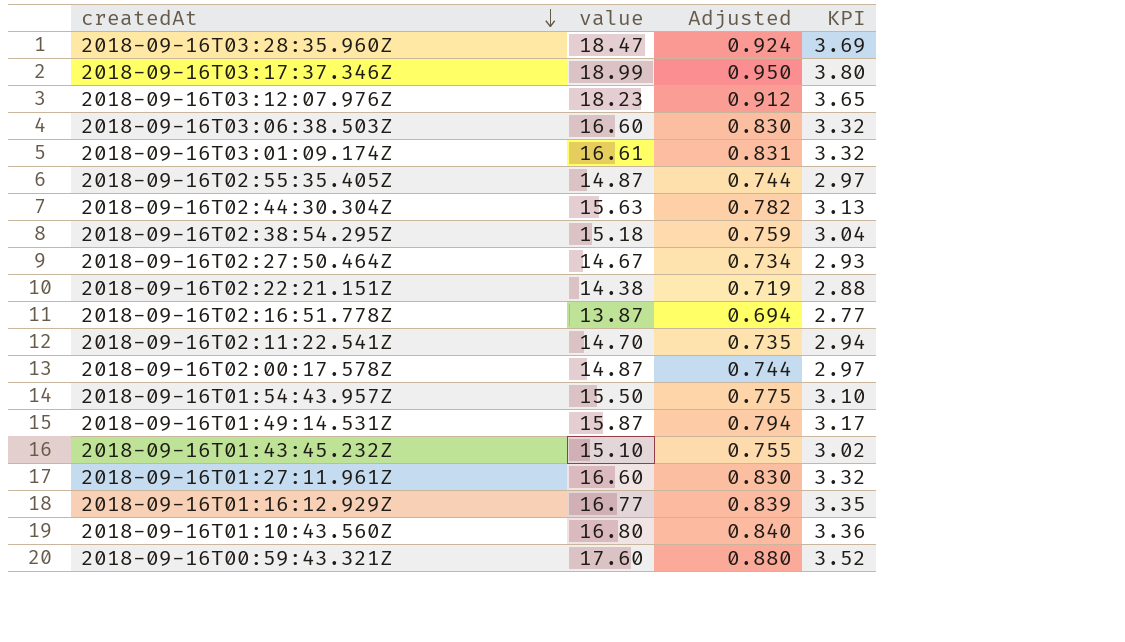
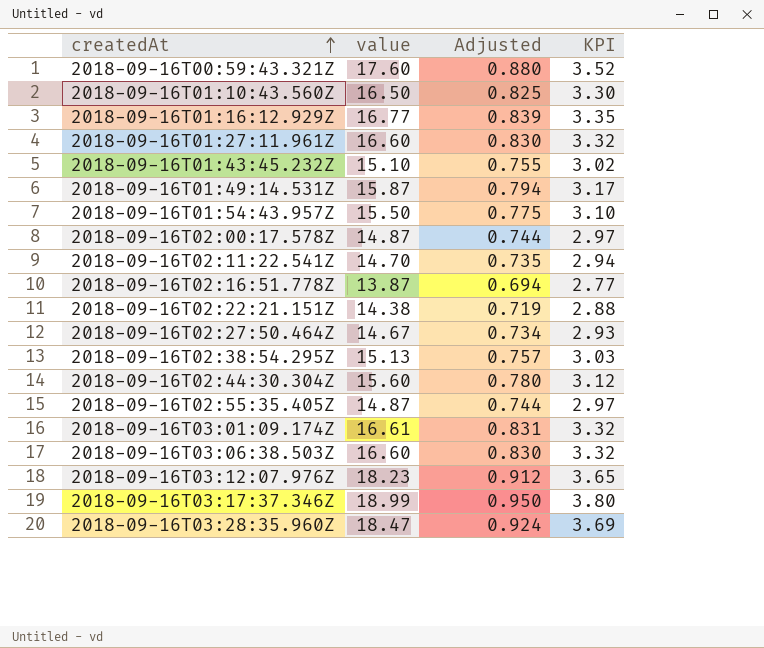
row order: createdAt descending -> createdAt ascending
2018-09-16T01:10:43.560Z | value: 16.80 -> 16.50
2018-09-16T01:10:43.560Z | Adjusted: 0.840 -> 0.825
2018-09-16T01:10:43.560Z | KPI: 3.36 -> 3.30
2018-09-16T02:38:54.295Z | value: 15.18 -> 15.13
2018-09-16T02:38:54.295Z | Adjusted: 0.759 -> 0.757
2018-09-16T02:38:54.295Z | KPI: 3.04 -> 3.03
2018-09-16T02:44:30.304Z | value: 15.63 -> 15.60
2018-09-16T02:44:30.304Z | Adjusted: 0.782 -> 0.780
2018-09-16T02:44:30.304Z | KPI: 3.13 -> 3.12

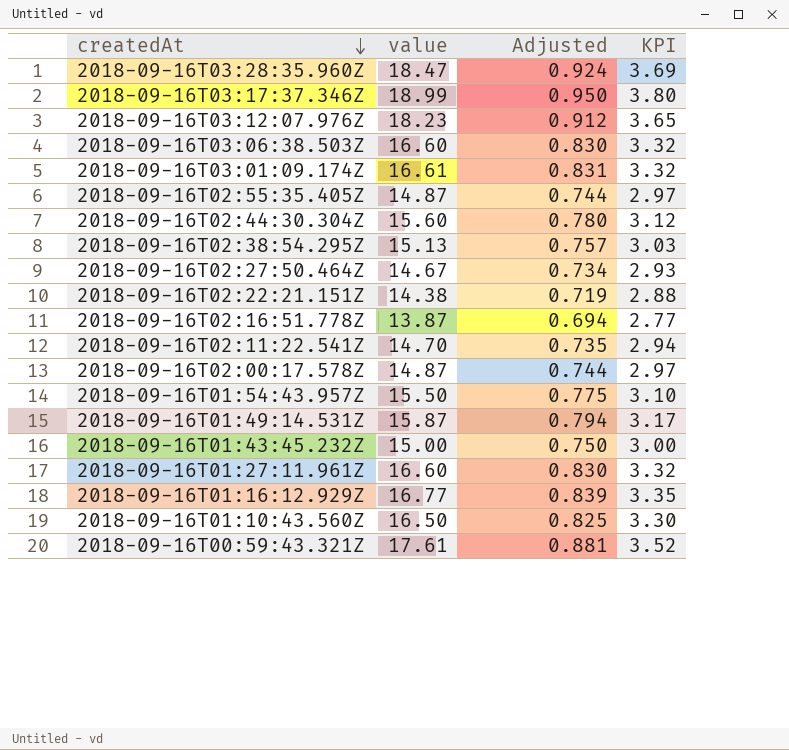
row order: createdAt ascending -> createdAt descending
2018-09-16T01:43:45.232Z | value: 15.10 -> 15.00
2018-09-16T01:43:45.232Z | Adjusted: 0.755 -> 0.750
2018-09-16T01:43:45.232Z | KPI: 3.02 -> 3.00
2018-09-16T00:59:43.321Z | value: 17.60 -> 17.61
2018-09-16T00:59:43.321Z | Adjusted: 0.880 -> 0.881

